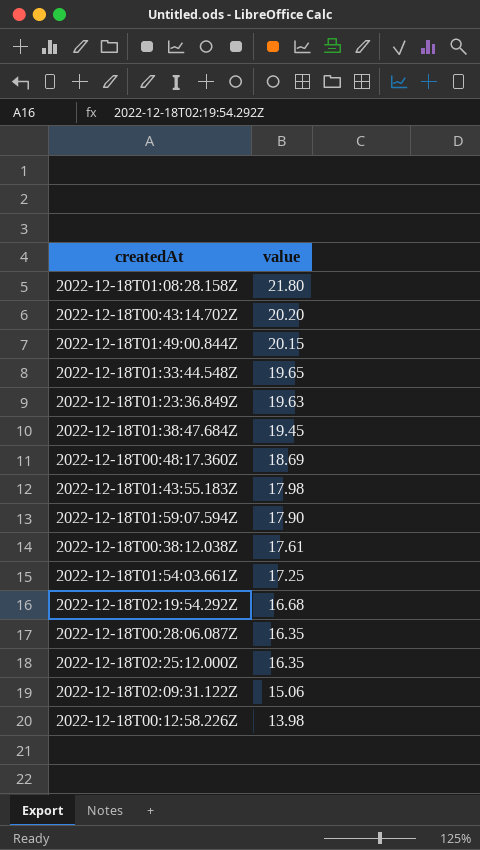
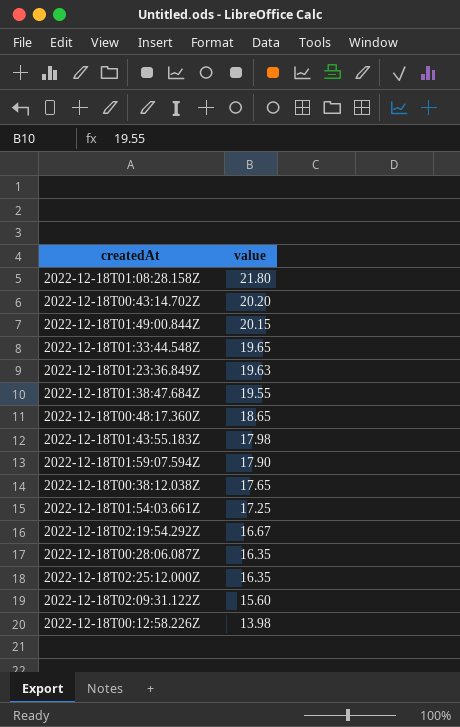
2022-12-18T01:38:47.684Z | value: 19.45 -> 19.55
2022-12-18T00:48:17.360Z | value: 18.69 -> 18.65
2022-12-18T00:38:12.038Z | value: 17.61 -> 17.65
2022-12-18T02:19:54.292Z | value: 16.68 -> 16.67
2022-12-18T02:09:31.122Z | value: 15.06 -> 15.60

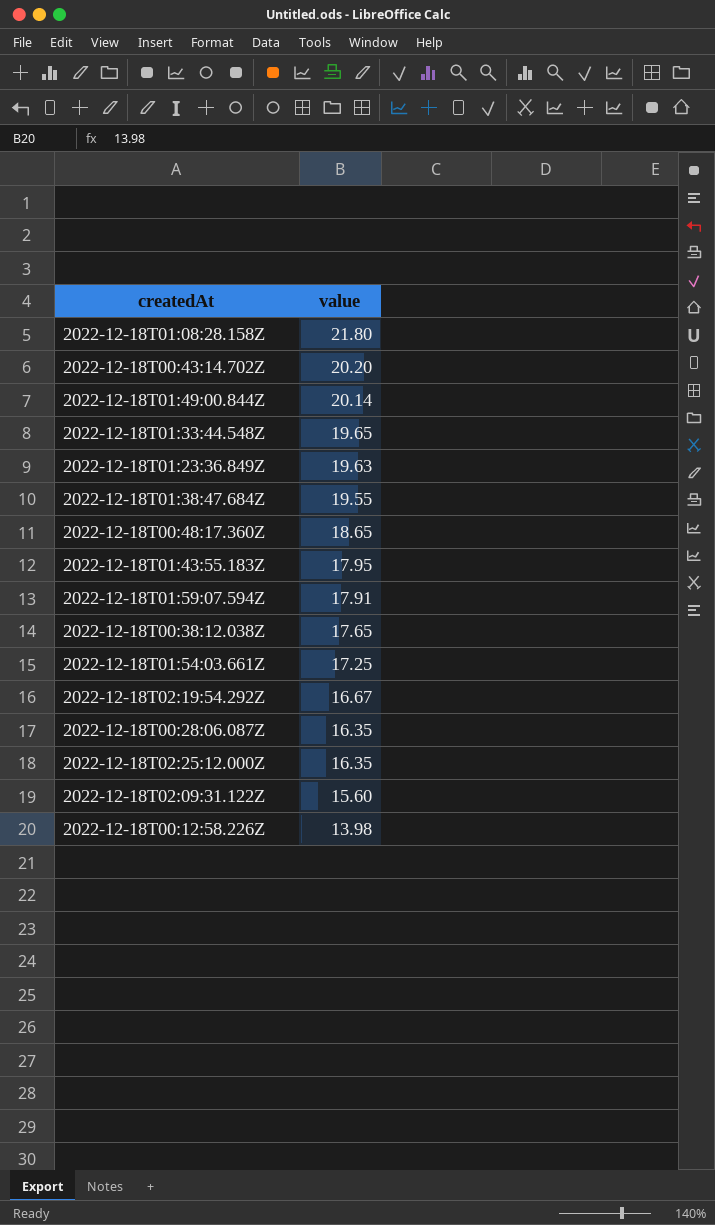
2022-12-18T01:49:00.844Z | value: 20.15 -> 20.14
2022-12-18T01:43:55.183Z | value: 17.98 -> 17.95
2022-12-18T01:59:07.594Z | value: 17.90 -> 17.91

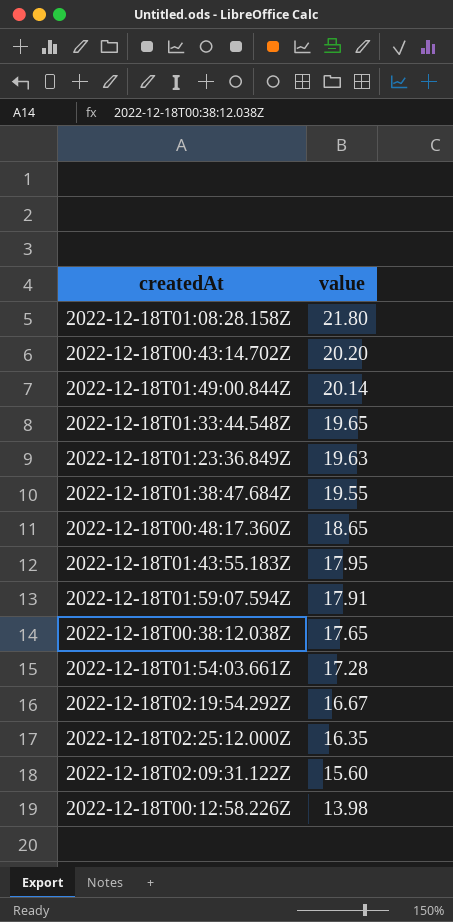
row 2022-12-18T00:28:06.087Z: 16.35 -> none
2022-12-18T01:54:03.661Z | value: 17.25 -> 17.28

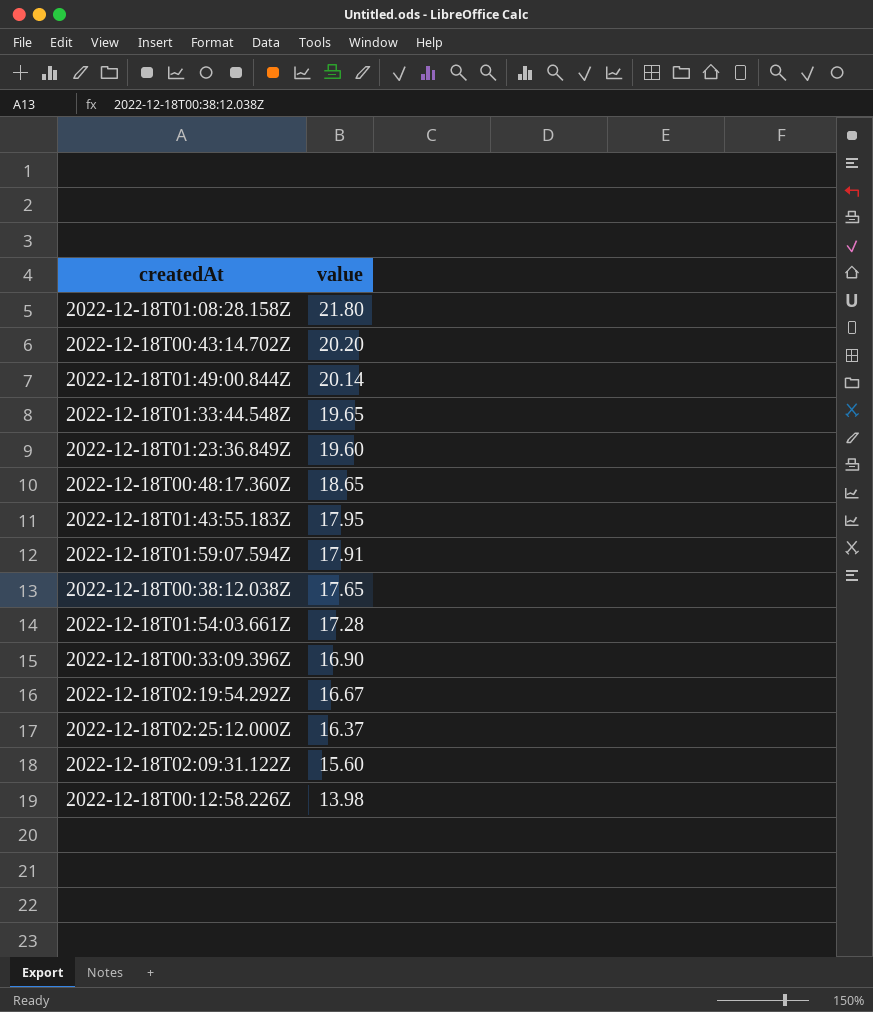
row 2022-12-18T01:38:47.684Z: 19.55 -> none
2022-12-18T01:23:36.849Z | value: 19.63 -> 19.60
row 2022-12-18T00:33:09.396Z: none -> 16.90
2022-12-18T02:25:12.000Z | value: 16.35 -> 16.37

